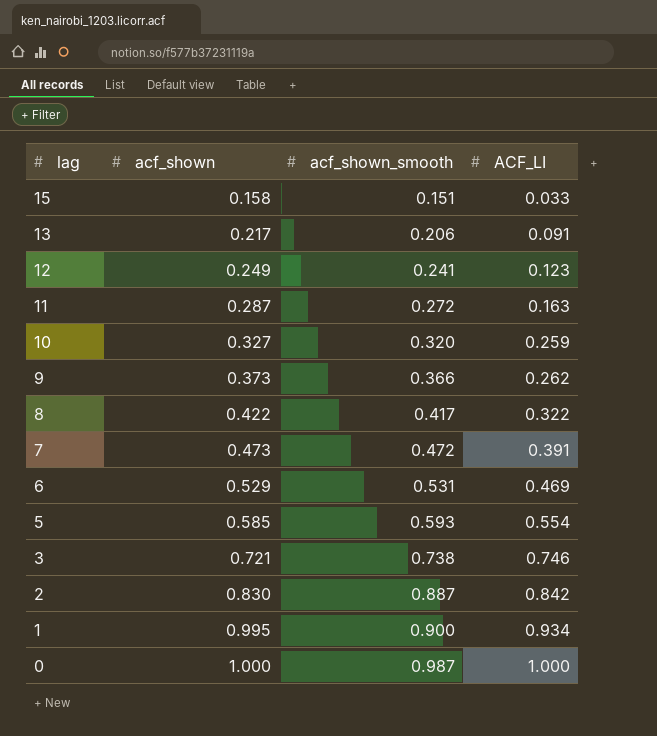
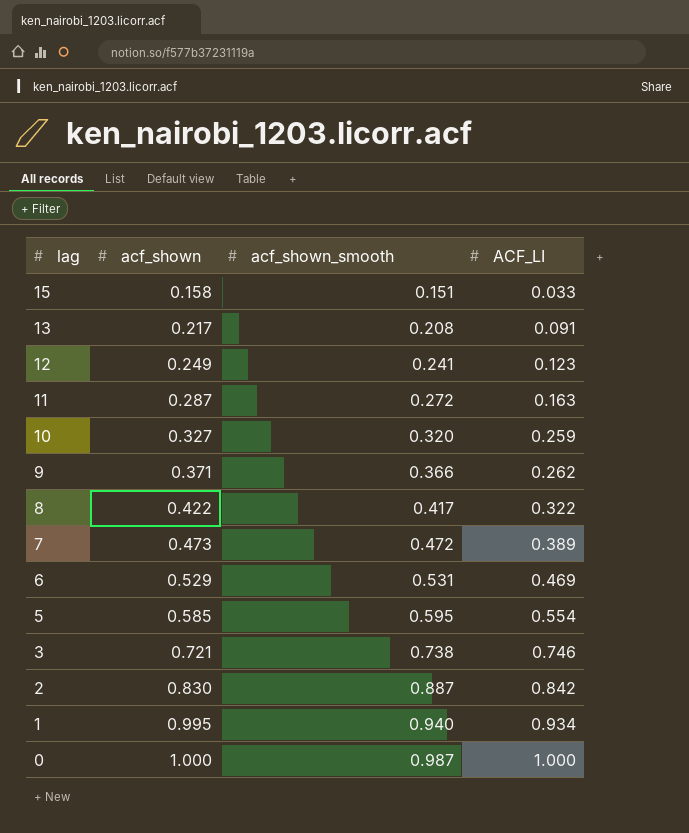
13 | acf_shown_smooth: 0.206 -> 0.208
9 | acf_shown: 0.373 -> 0.371
7 | ACF_LI: 0.391 -> 0.389
5 | acf_shown_smooth: 0.593 -> 0.595
1 | acf_shown_smooth: 0.900 -> 0.940

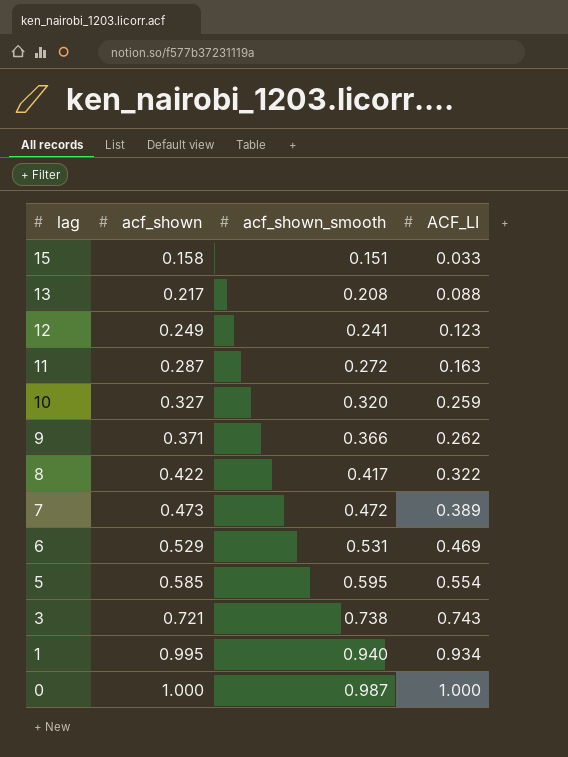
row 2: 0.830 | 0.887 | 0.842 -> none
13 | ACF_LI: 0.091 -> 0.088
3 | ACF_LI: 0.746 -> 0.743

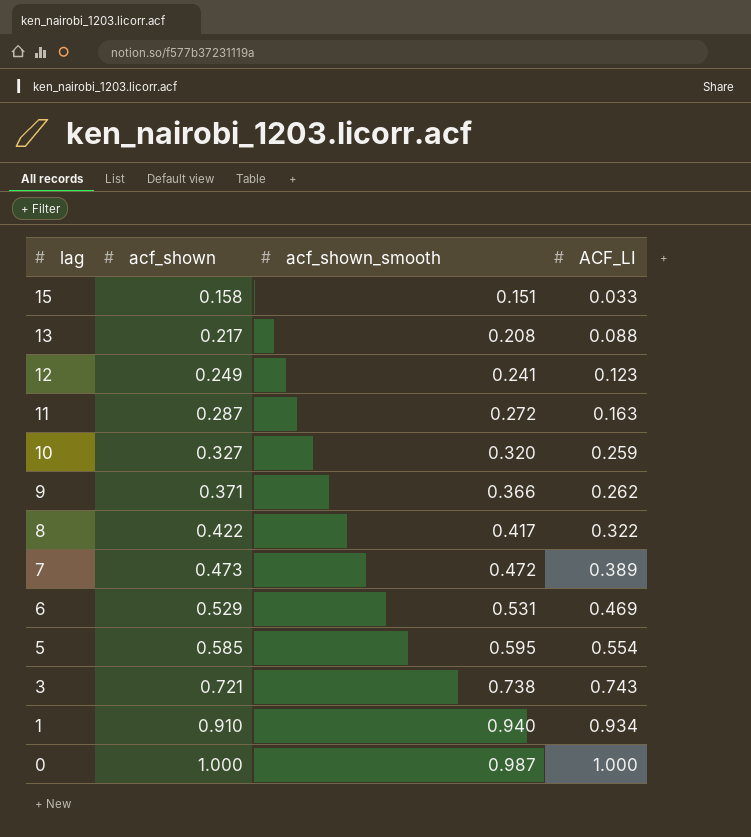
1 | acf_shown: 0.995 -> 0.910

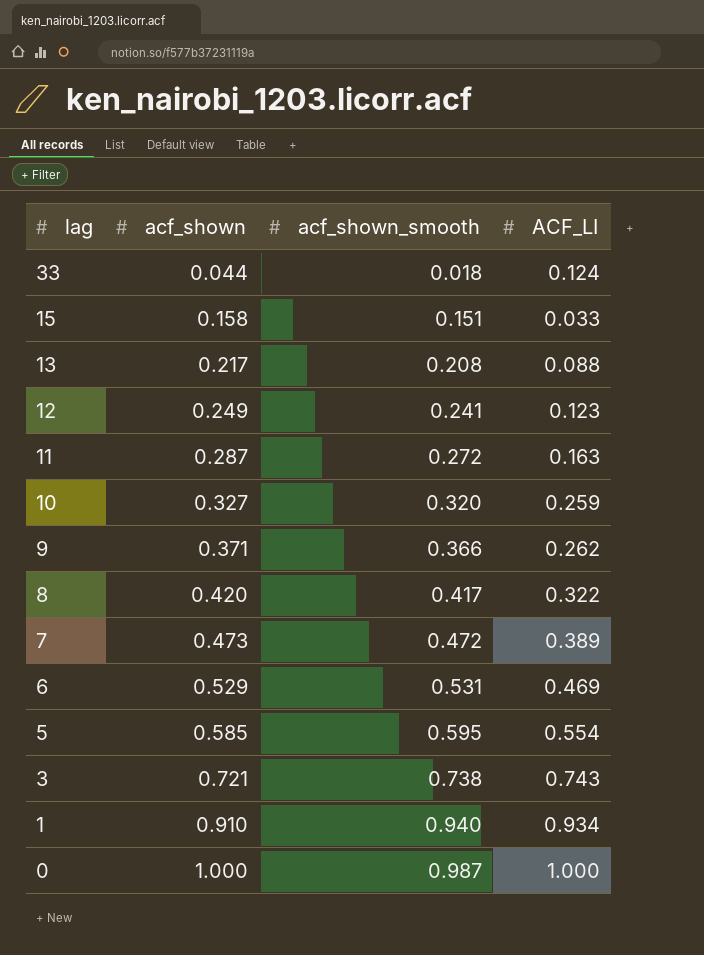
row 33: none -> 0.044 | 0.018 | 0.124
8 | acf_shown: 0.422 -> 0.420

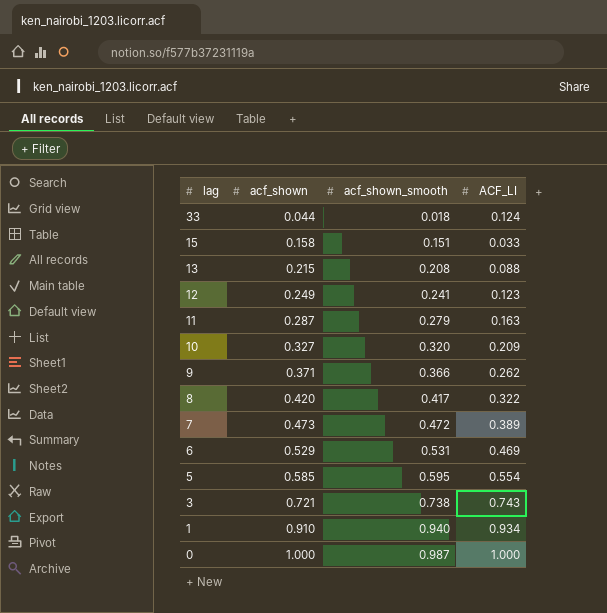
13 | acf_shown: 0.217 -> 0.215
11 | acf_shown_smooth: 0.272 -> 0.279
10 | ACF_LI: 0.259 -> 0.209

